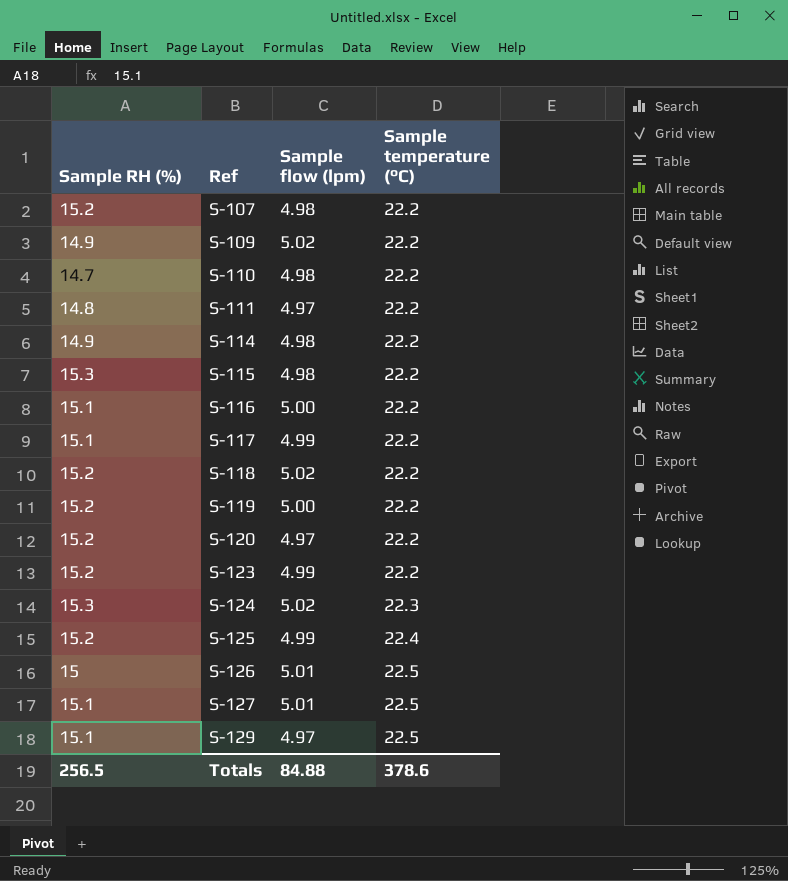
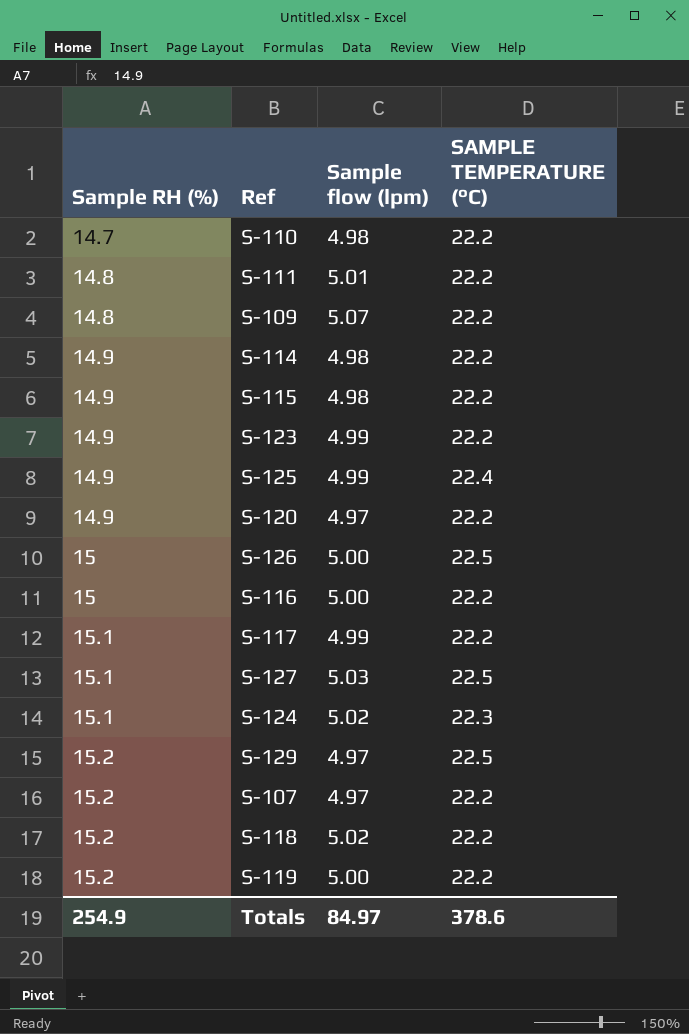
row order: Ref ascending -> Sample RH (%) ascending
column name: Sample temperature (°C) -> SAMPLE TEMPERATURE (°C)
S-111 | Sample flow (lpm): 4.97 -> 5.01
S-109 | Sample RH (%): 14.9 -> 14.8
S-109 | Sample flow (lpm): 5.02 -> 5.07
S-115 | Sample RH (%): 15.3 -> 14.9
S-123 | Sample RH (%): 15.2 -> 14.9
S-125 | Sample RH (%): 15.2 -> 14.9
S-120 | Sample RH (%): 15.2 -> 14.9
S-126 | Sample flow (lpm): 5.01 -> 5.00
S-116 | Sample RH (%): 15.1 -> 15
S-127 | Sample flow (lpm): 5.01 -> 5.03
S-124 | Sample RH (%): 15.3 -> 15.1
S-129 | Sample RH (%): 15.1 -> 15.2
S-107 | Sample flow (lpm): 4.98 -> 4.97
Totals | Sample RH (%): 256.5 -> 254.9
Totals | Sample flow (lpm): 84.88 -> 84.97

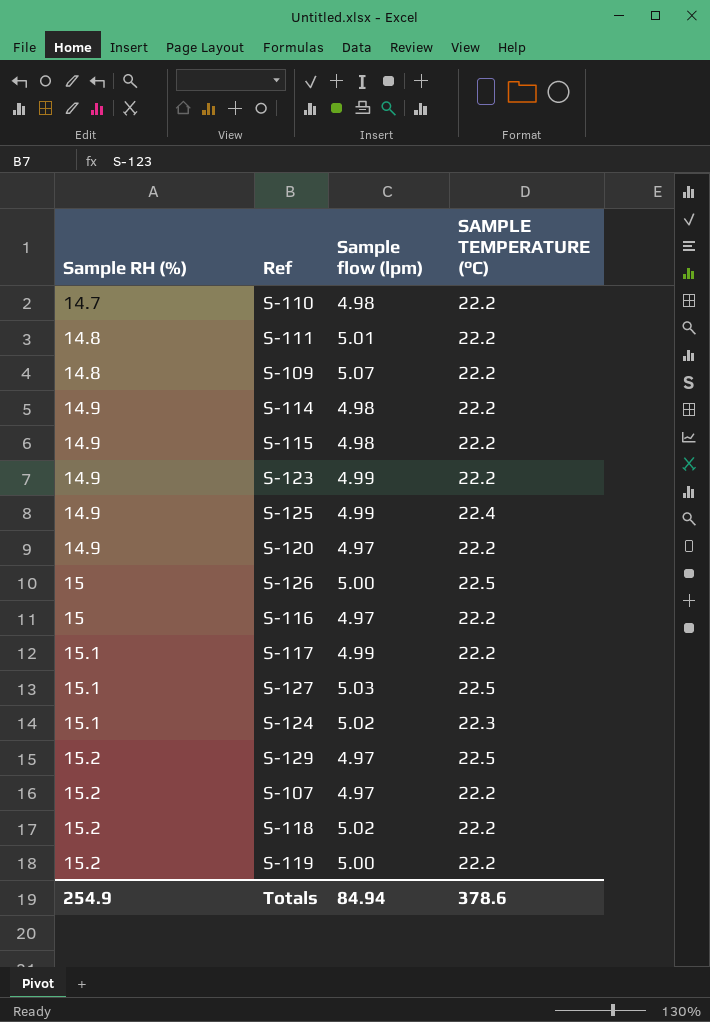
S-116 | Sample flow (lpm): 5.00 -> 4.97
Totals | Sample flow (lpm): 84.97 -> 84.94

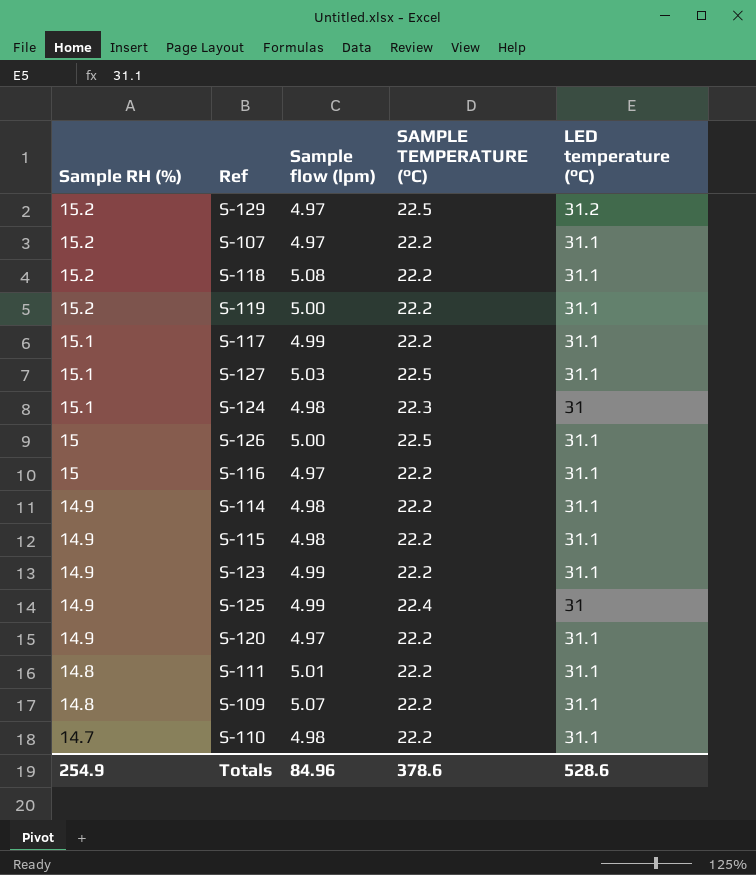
row order: Sample RH (%) ascending -> Sample RH (%) descending
column LED temperature (°C) | position: none -> 5
S-118 | Sample flow (lpm): 5.02 -> 5.08
S-124 | Sample flow (lpm): 5.02 -> 4.98
Totals | Sample flow (lpm): 84.94 -> 84.96

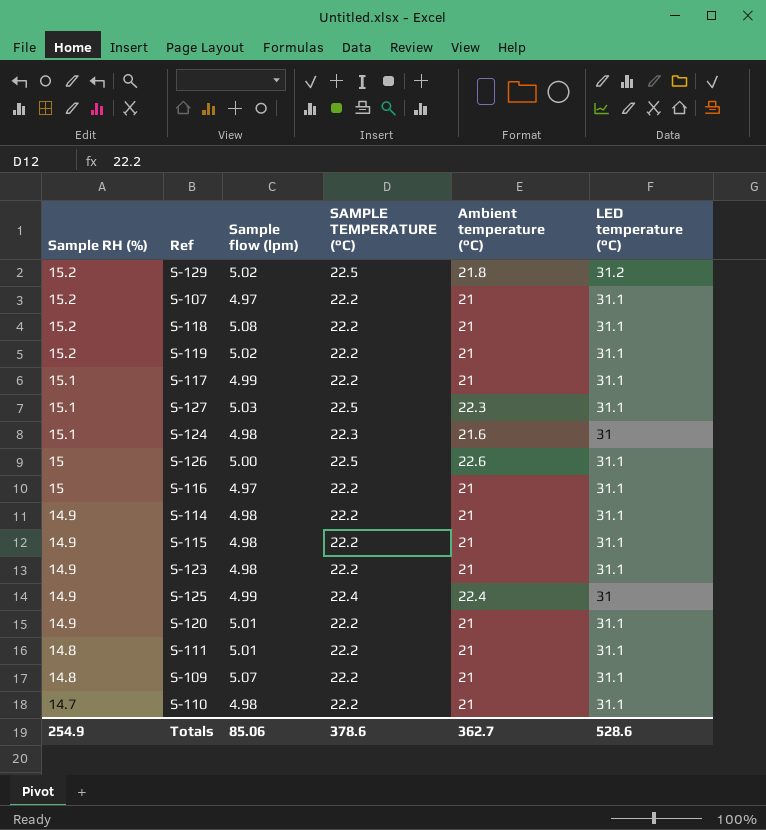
column Ambient temperature (°C) | position: none -> 5
S-129 | Sample flow (lpm): 4.97 -> 5.02
S-119 | Sample flow (lpm): 5.00 -> 5.02
S-123 | Sample flow (lpm): 4.99 -> 4.98
S-120 | Sample flow (lpm): 4.97 -> 5.01
Totals | Sample flow (lpm): 84.96 -> 85.06

